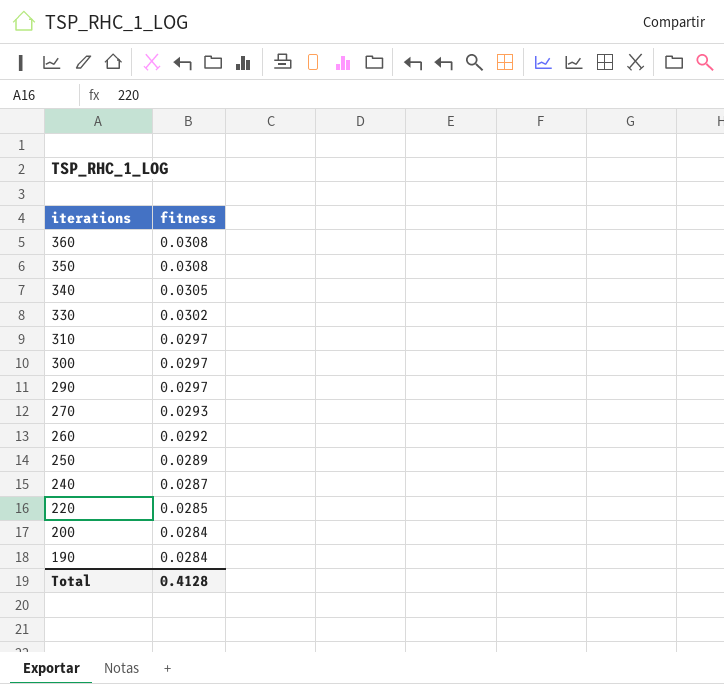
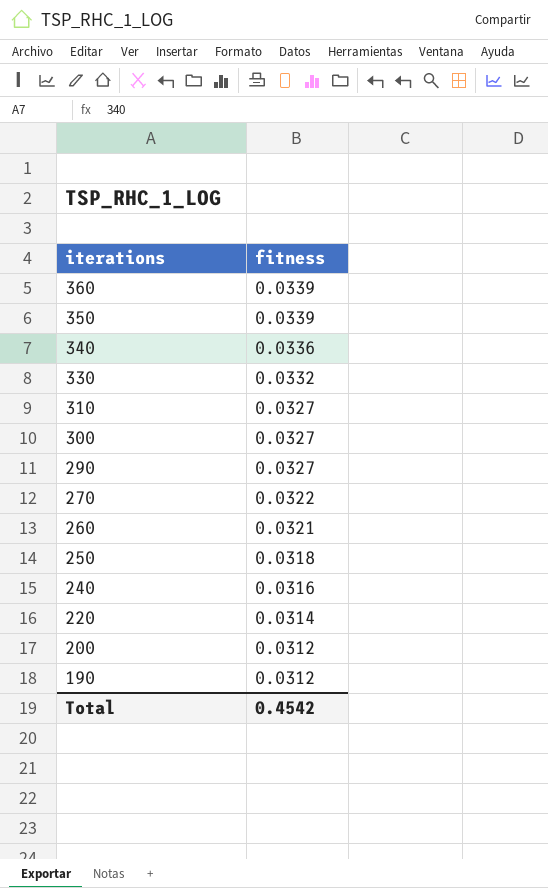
360 | fitness: 0.0308 -> 0.0339
350 | fitness: 0.0308 -> 0.0339
340 | fitness: 0.0305 -> 0.0336
330 | fitness: 0.0302 -> 0.0332
310 | fitness: 0.0297 -> 0.0327
300 | fitness: 0.0297 -> 0.0327
290 | fitness: 0.0297 -> 0.0327
270 | fitness: 0.0293 -> 0.0322
260 | fitness: 0.0292 -> 0.0321
250 | fitness: 0.0289 -> 0.0318
240 | fitness: 0.0287 -> 0.0316
220 | fitness: 0.0285 -> 0.0314
200 | fitness: 0.0284 -> 0.0312
190 | fitness: 0.0284 -> 0.0312
Total | fitness: 0.4128 -> 0.4542

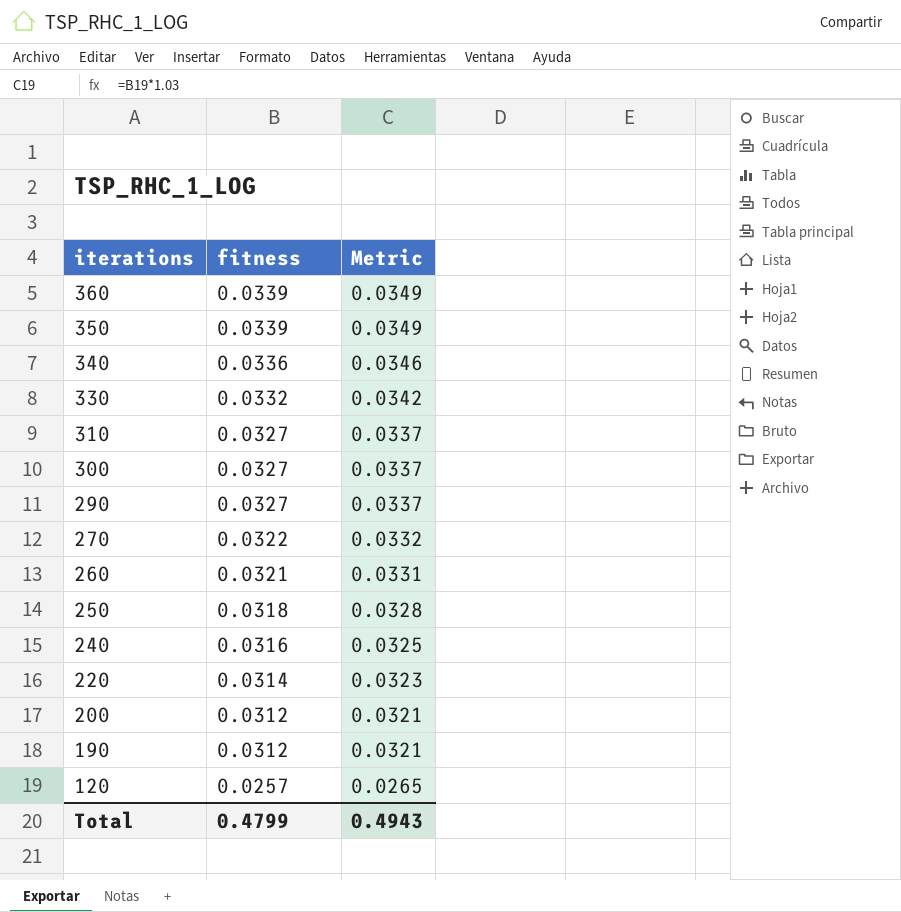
column Metric | formula: none -> [fitness] * 1.03
row 120: none -> 0.0257 | 0.0265
Total | fitness: 0.4542 -> 0.4799

